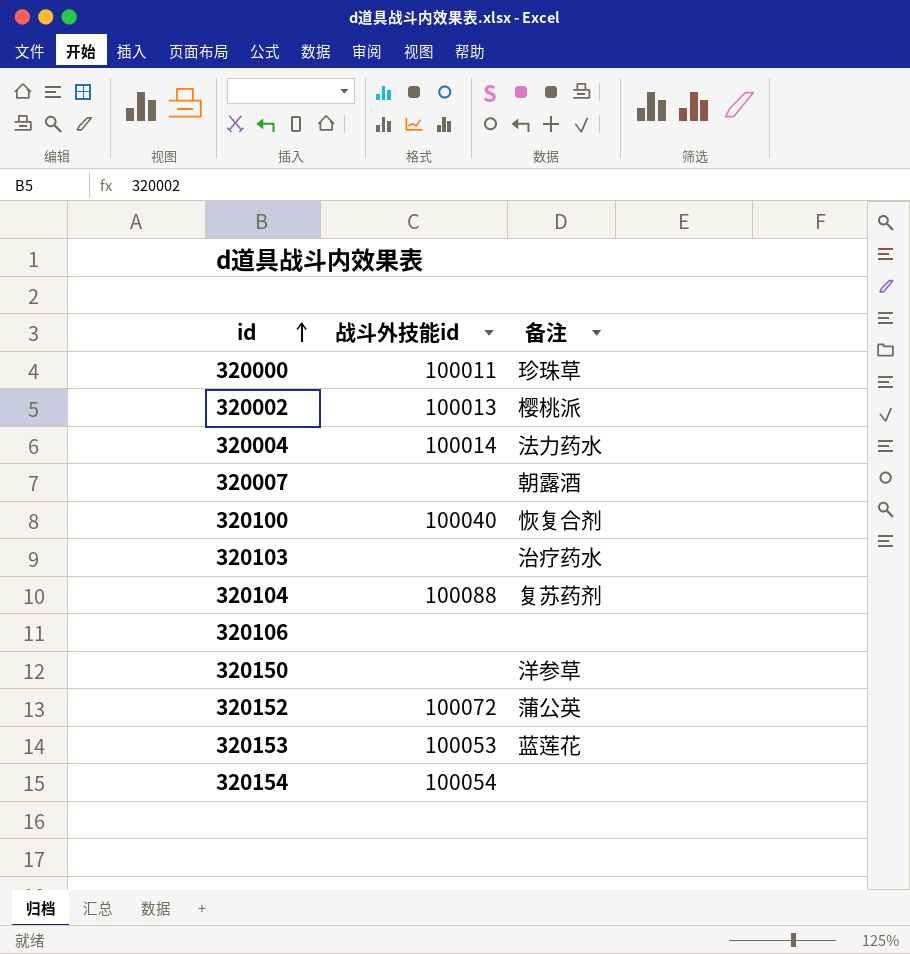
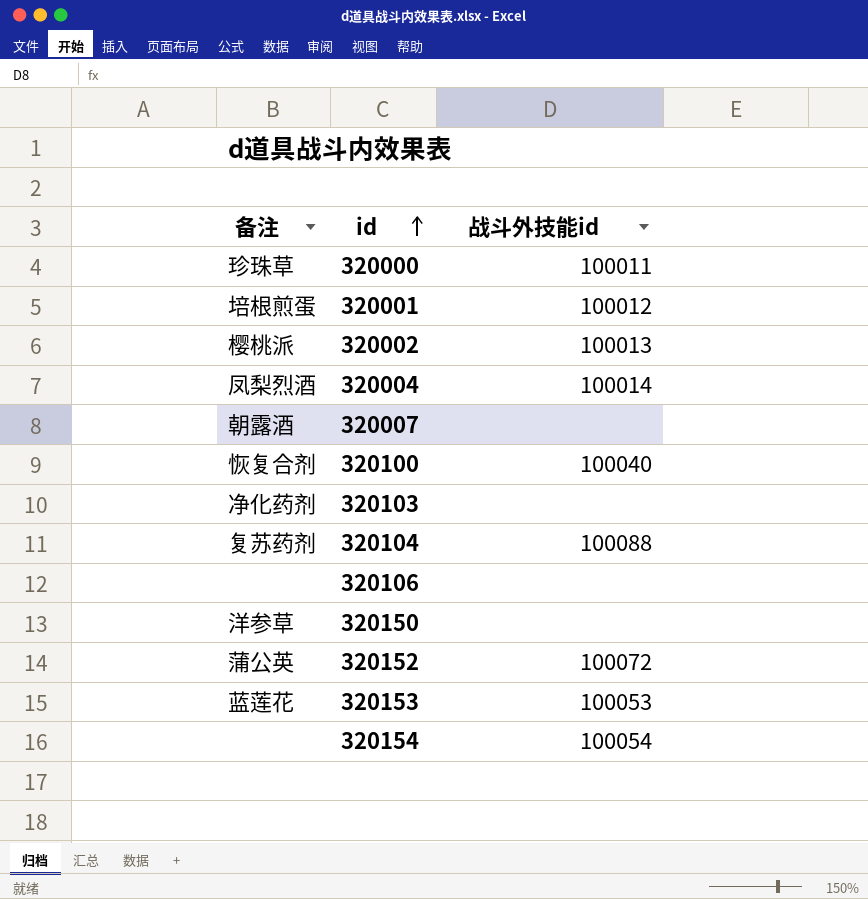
column 备注 | position: 3 -> 1
row 320001: none -> 培根煎蛋 | 100012
320004 | 备注: 法力药水 -> 凤梨烈酒
320103 | 备注: 治疗药水 -> 净化药剂

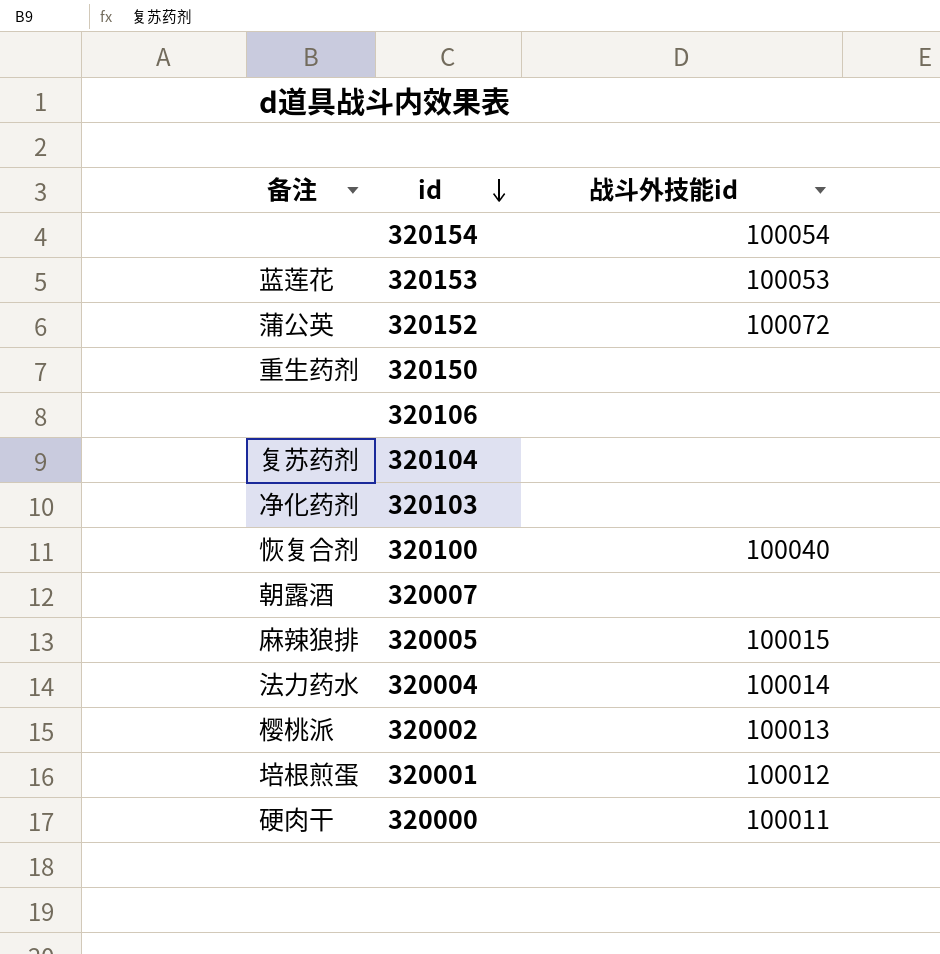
row order: id ascending -> id descending
320150 | 备注: 洋参草 -> 重生药剂
320104 | 战斗外技能id: 100088 -> none
row 320005: none -> 麻辣狼排 | 100015
320004 | 备注: 凤梨烈酒 -> 法力药水
320000 | 备注: 珍珠草 -> 硬肉干

